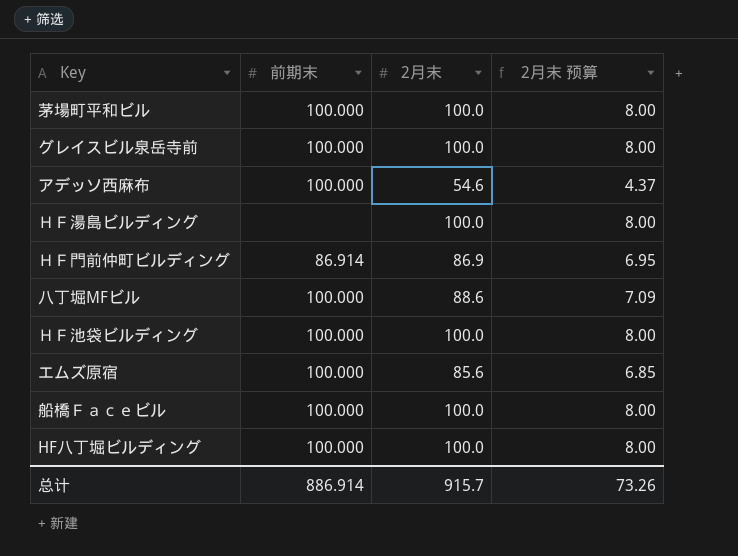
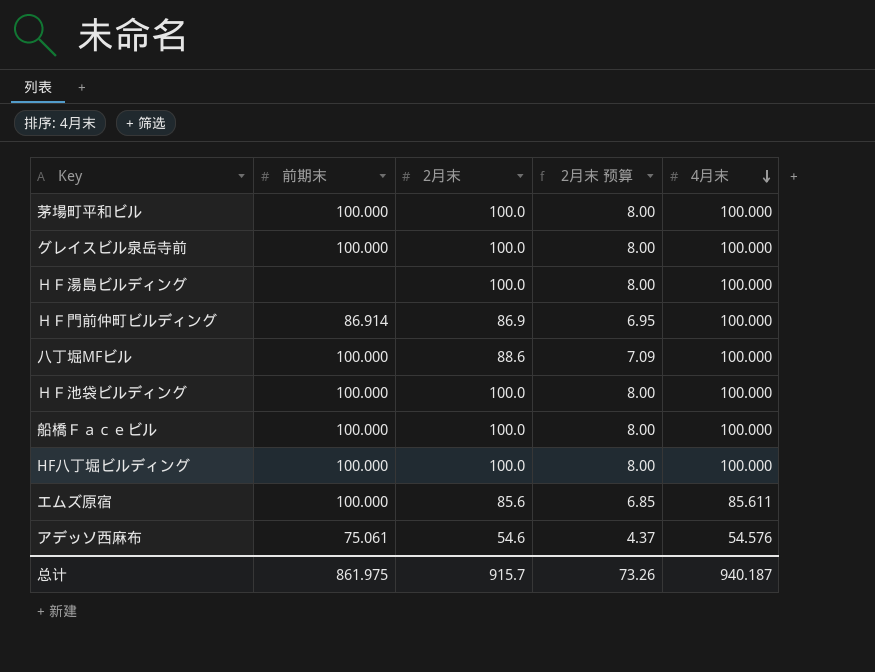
row order: none -> 4月末 descending
column 4月末 | position: none -> 5
アデッソ西麻布 | 前期末: 100.000 -> 75.061
总计 | 前期末: 886.914 -> 861.975

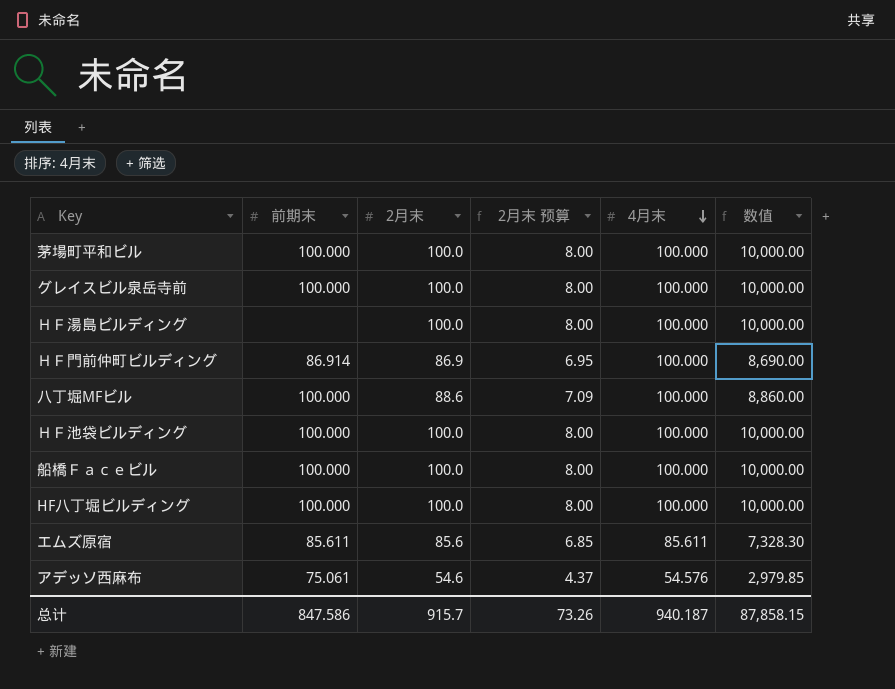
column 数值 | formula: none -> [2月末] * [4月末]
エムズ原宿 | 前期末: 100.000 -> 85.611
总计 | 前期末: 861.975 -> 847.586

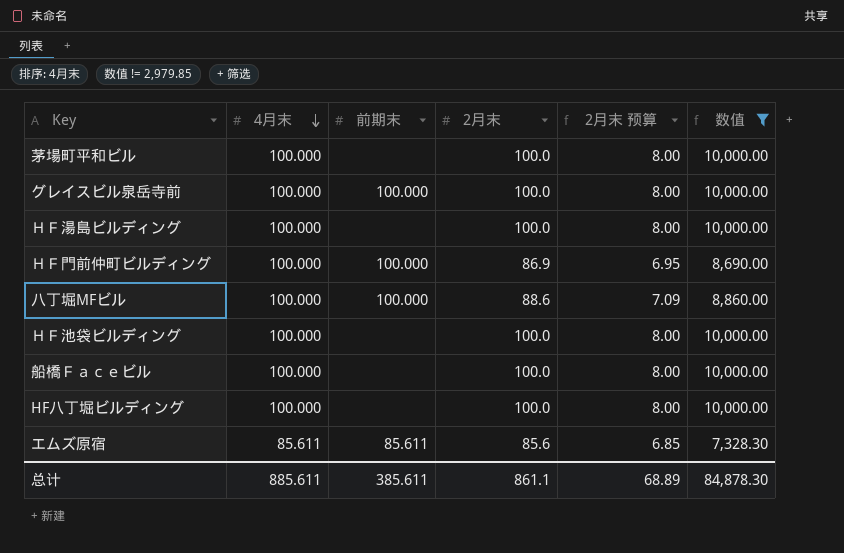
filter: none -> 数值 != 2,979.85
column 4月末 | position: 5 -> 2
茅場町平和ビル | 前期末: 100.000 -> none
ＨＦ門前仲町ビルディング | 前期末: 86.914 -> 100.000
ＨＦ池袋ビルディング | 前期末: 100.000 -> none
船橋Ｆａｃｅビル | 前期末: 100.000 -> none
HF八丁堀ビルディング | 前期末: 100.000 -> none
总计 | 4月末: 940.187 -> 885.611
总计 | 前期末: 847.586 -> 385.611
总计 | 2月末: 915.7 -> 861.1
总计 | 2月末 预算: 73.26 -> 68.89
总计 | 数值: 87,858.15 -> 84,878.30

